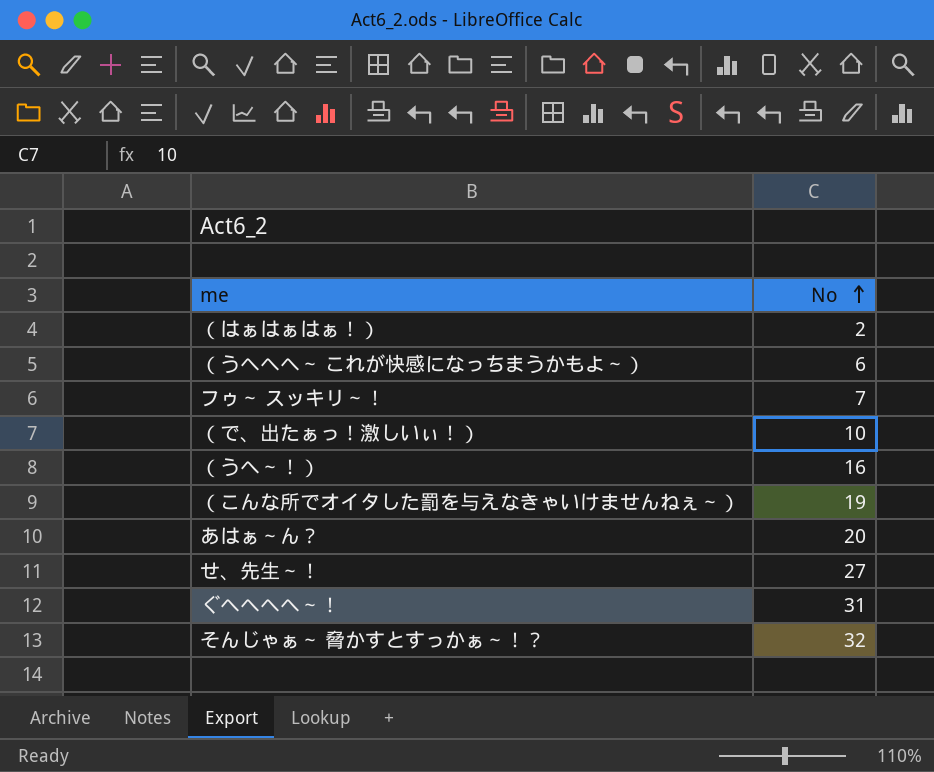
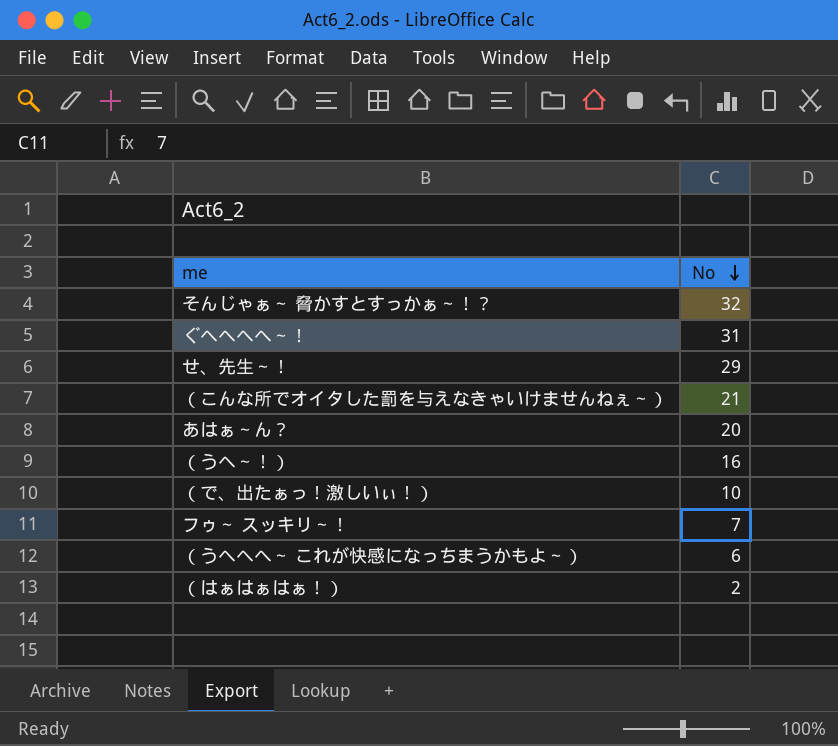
row order: No ascending -> No descending
せ、先生～！ | No: 27 -> 29
（こんな所でオイタした罰を与えなきゃいけませんねぇ～） | No: 19 -> 21

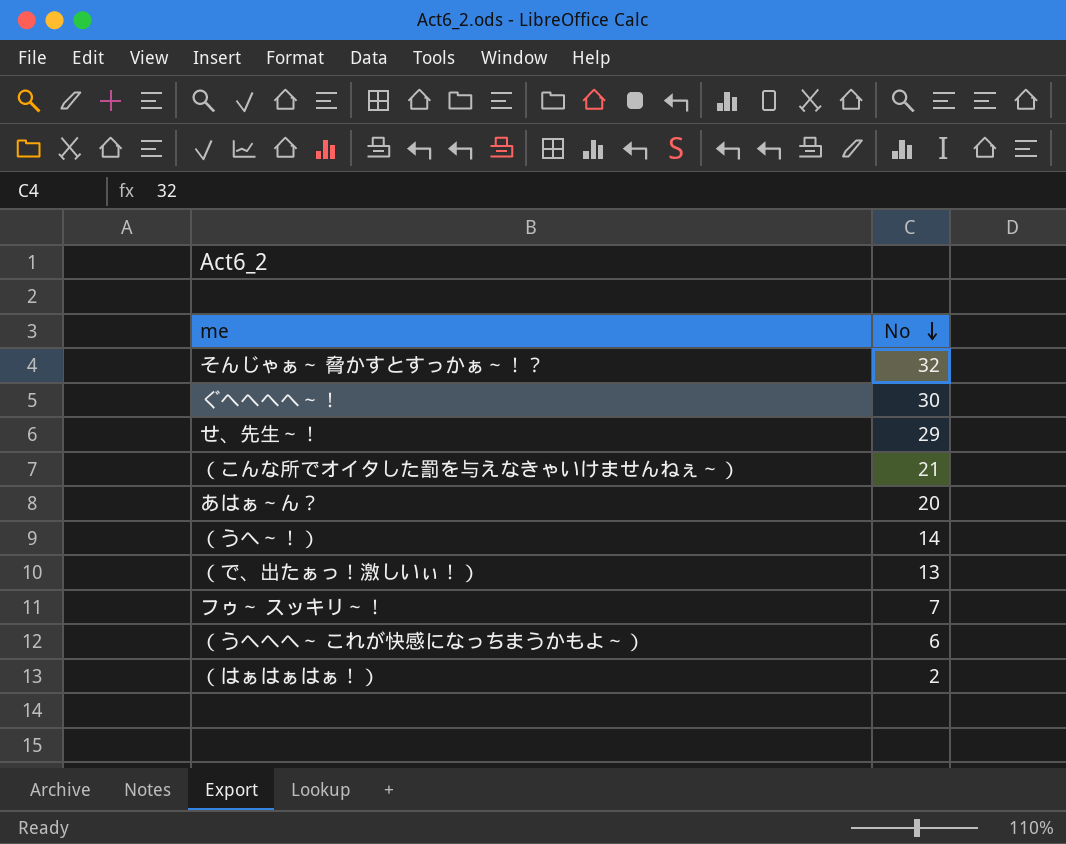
ぐへへへへ～！ | No: 31 -> 30
（うへ～！） | No: 16 -> 14
（で、出たぁっ！激しいぃ！） | No: 10 -> 13

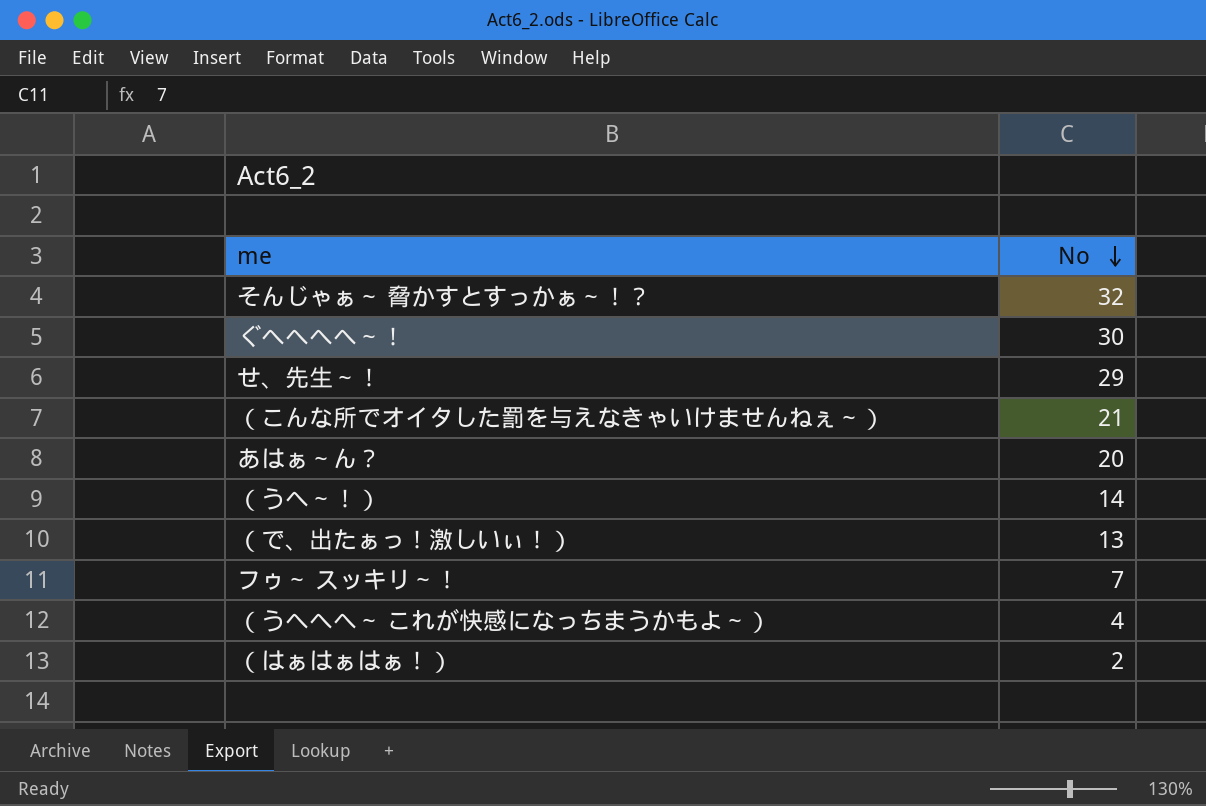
（うへへへ～ これが快感になっちまうかもよ～） | No: 6 -> 4

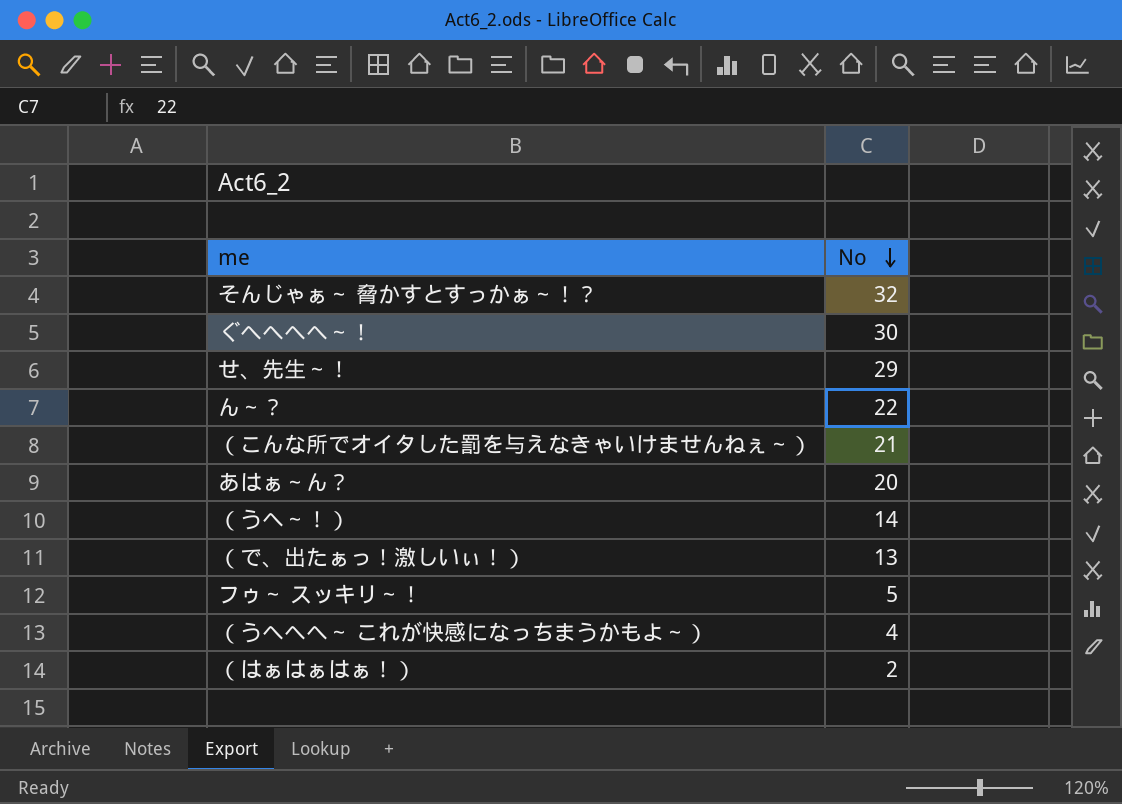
row ん～？: none -> 22
フゥ～ スッキリ～！ | No: 7 -> 5

